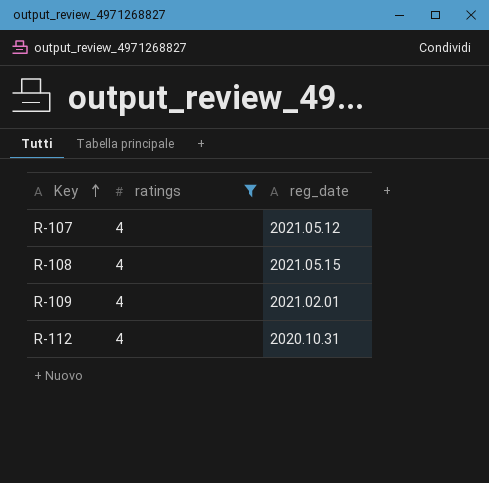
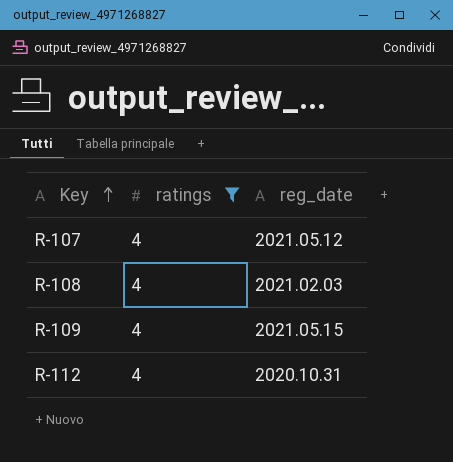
R-108 | reg_date: 2021.05.15 -> 2021.02.03
R-109 | reg_date: 2021.02.01 -> 2021.05.15

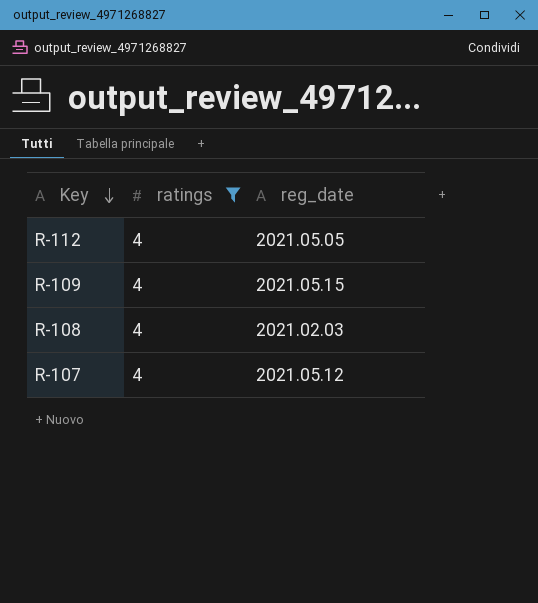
row order: Key ascending -> Key descending
R-112 | reg_date: 2020.10.31 -> 2021.05.05

